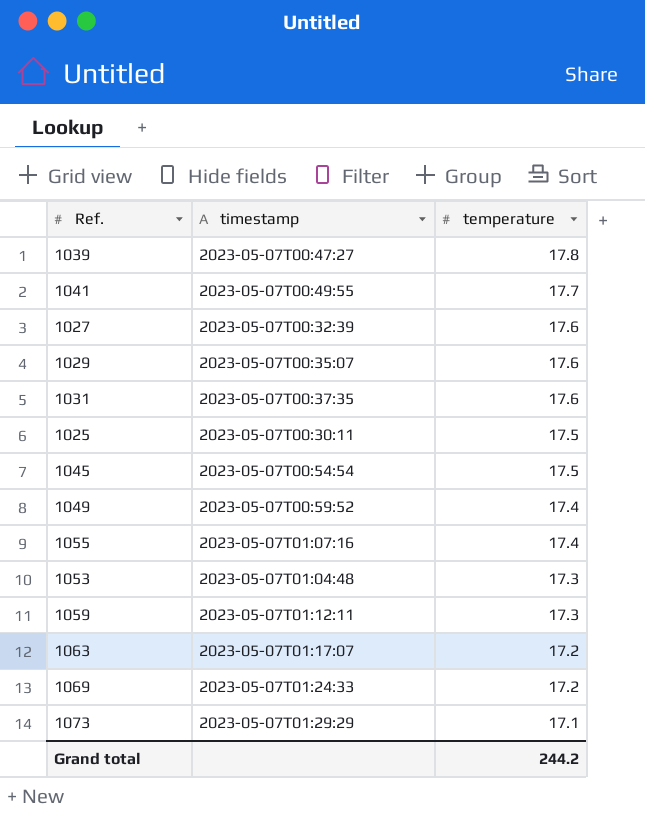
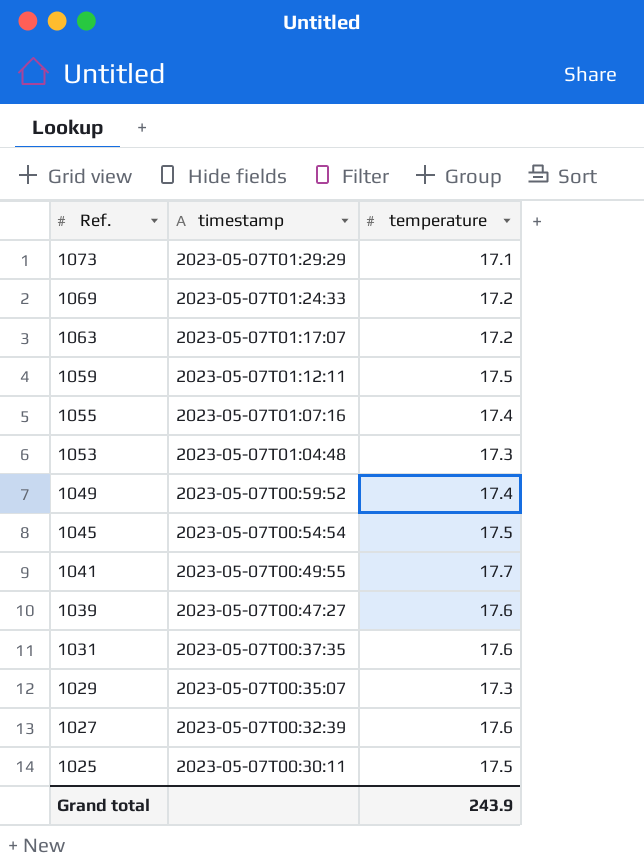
row order: temperature descending -> Ref. descending
1059 | temperature: 17.3 -> 17.5
1039 | temperature: 17.8 -> 17.6
1029 | temperature: 17.6 -> 17.3
Grand total | temperature: 244.2 -> 243.9

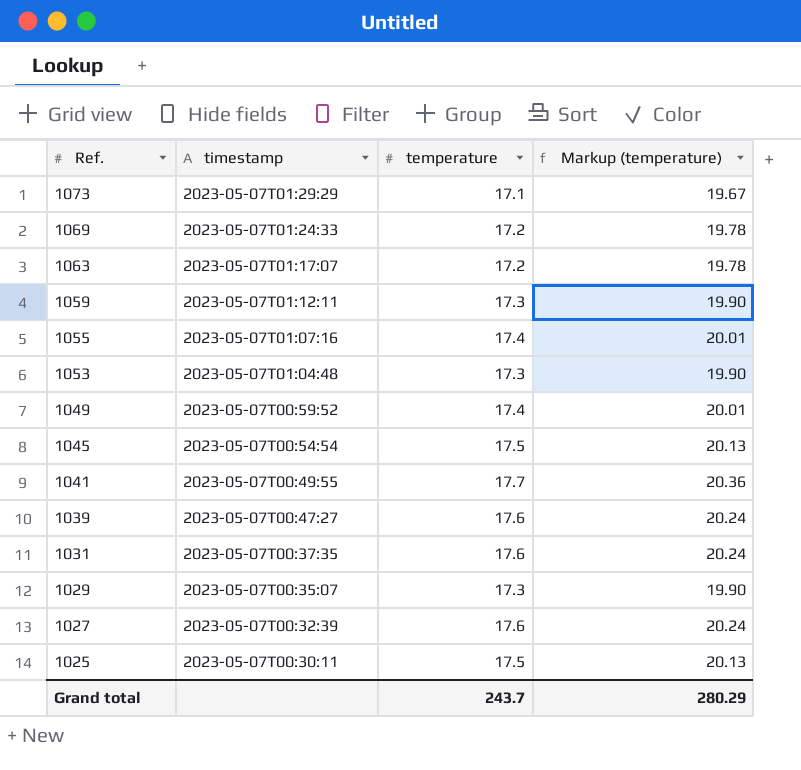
column Markup (temperature) | formula: none -> [temperature] * 1.15
1059 | temperature: 17.5 -> 17.3
Grand total | temperature: 243.9 -> 243.7

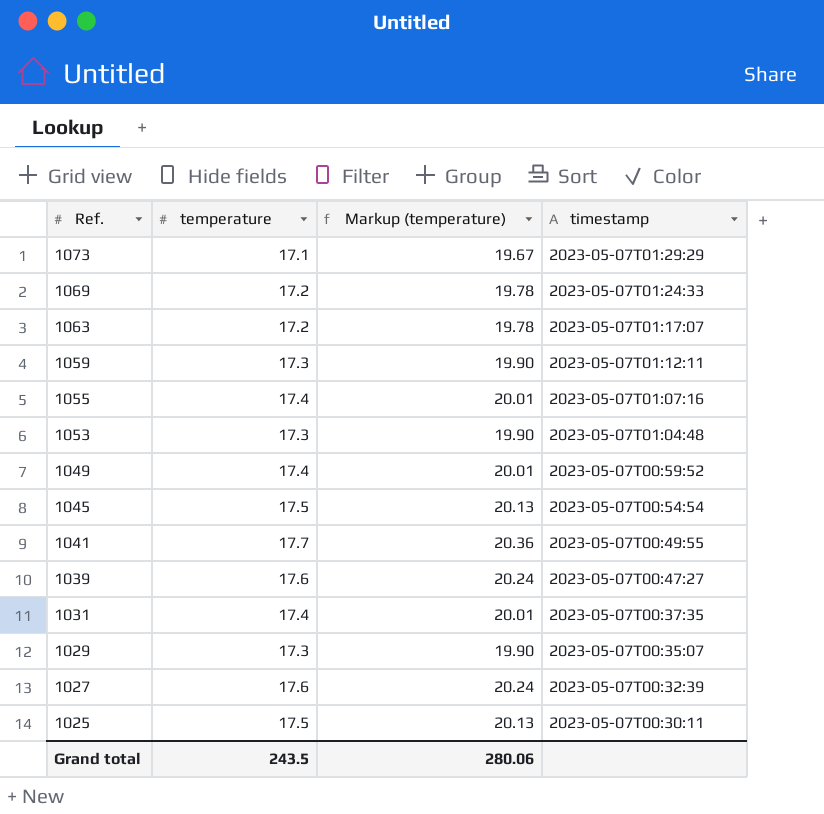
column timestamp | position: 2 -> 4
1031 | temperature: 17.6 -> 17.4
1031 | Markup (temperature): 20.24 -> 20.01
Grand total | temperature: 243.7 -> 243.5
Grand total | Markup (temperature): 280.29 -> 280.06

